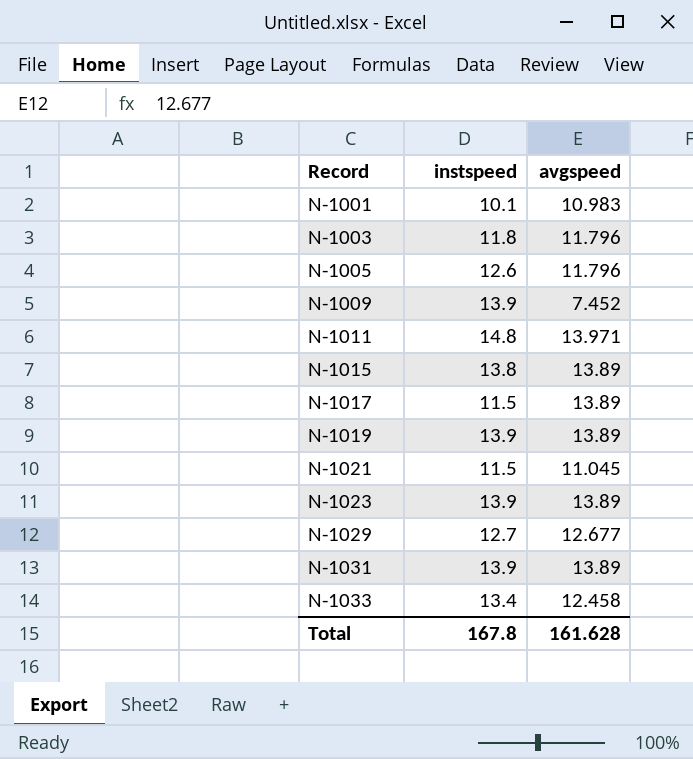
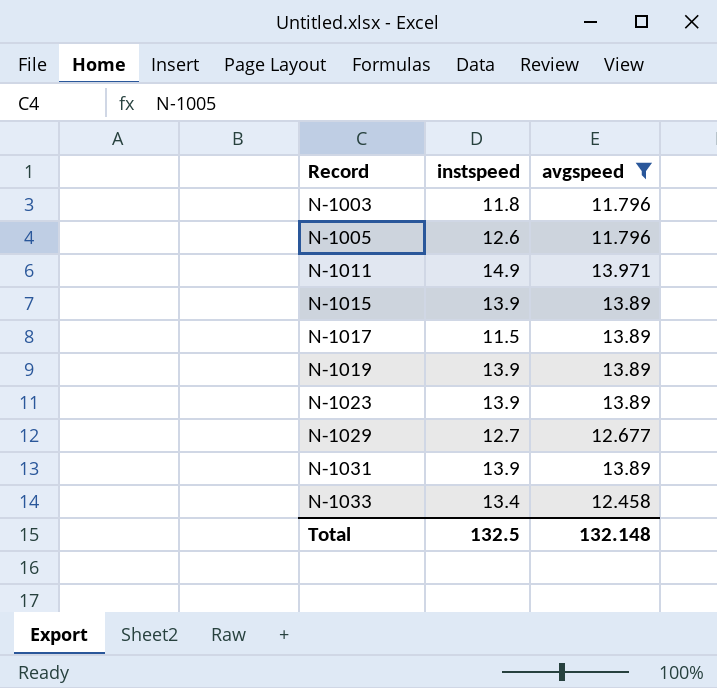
filter: none -> avgspeed >= 11.796
N-1011 | instspeed: 14.8 -> 14.9
N-1015 | instspeed: 13.8 -> 13.9
Total | instspeed: 167.8 -> 132.5
Total | avgspeed: 161.628 -> 132.148

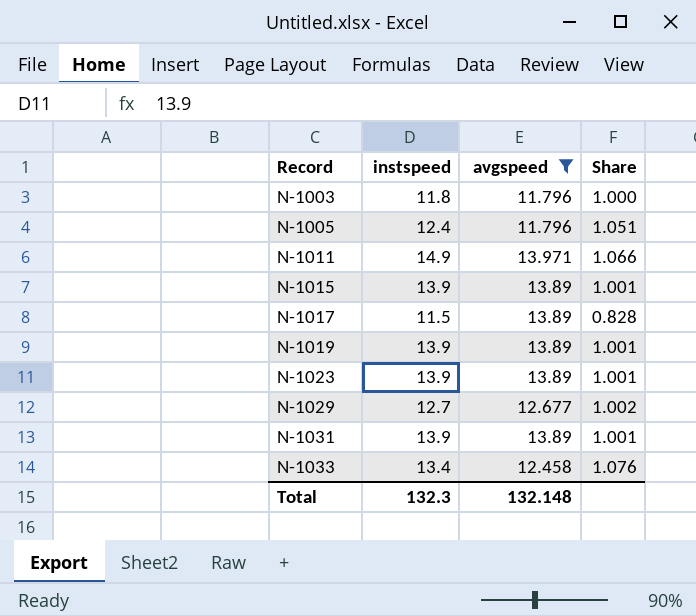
column Share | formula: none -> [instspeed] / [avgspeed]
N-1005 | instspeed: 12.6 -> 12.4
Total | instspeed: 132.5 -> 132.3

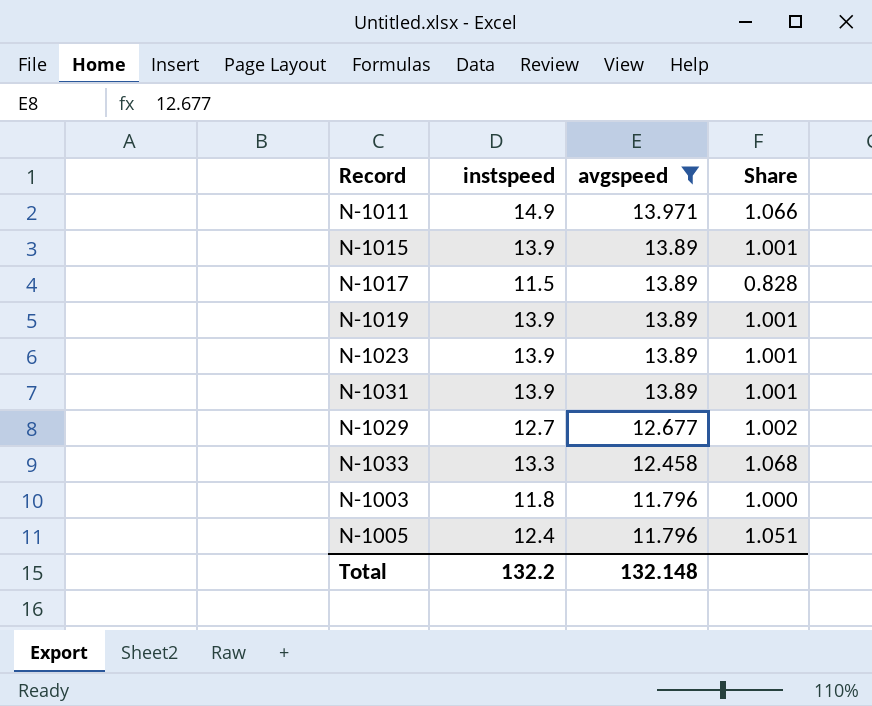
row order: Record ascending -> avgspeed descending
N-1033 | instspeed: 13.4 -> 13.3
N-1033 | Share: 1.076 -> 1.068
Total | instspeed: 132.3 -> 132.2

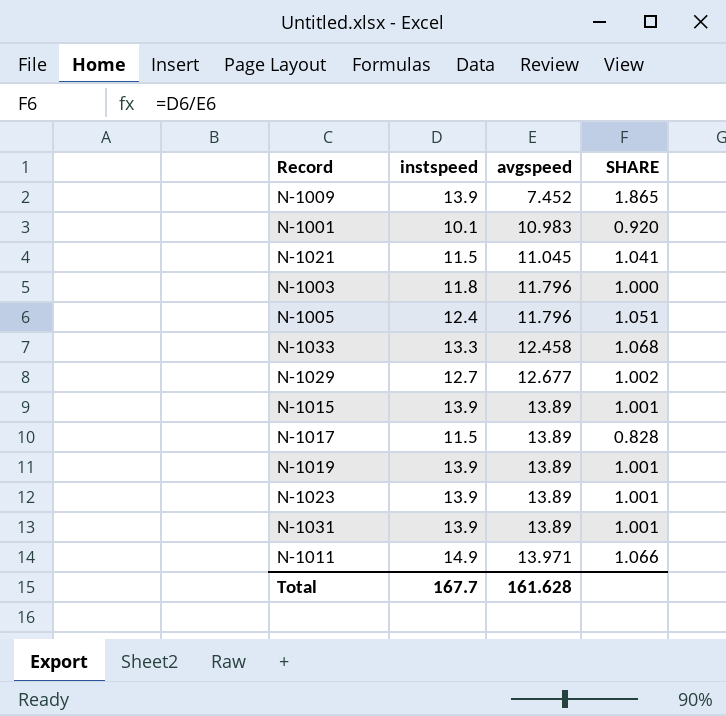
filter: avgspeed >= 11.796 -> none
row order: avgspeed descending -> avgspeed ascending
column name: Share -> SHARE
Total | instspeed: 132.2 -> 167.7
Total | avgspeed: 132.148 -> 161.628

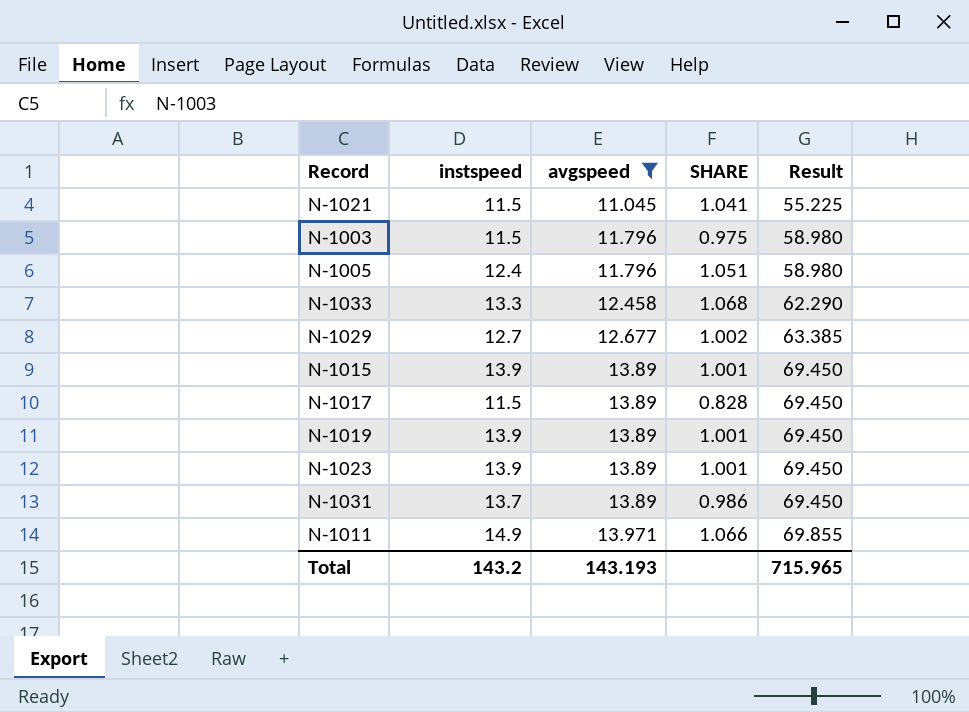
filter: none -> avgspeed >= 11.045
column Result | formula: none -> [avgspeed] * 5
N-1003 | instspeed: 11.8 -> 11.5
N-1003 | SHARE: 1.000 -> 0.975
N-1031 | instspeed: 13.9 -> 13.7
N-1031 | SHARE: 1.001 -> 0.986
Total | instspeed: 167.7 -> 143.2
Total | avgspeed: 161.628 -> 143.193

